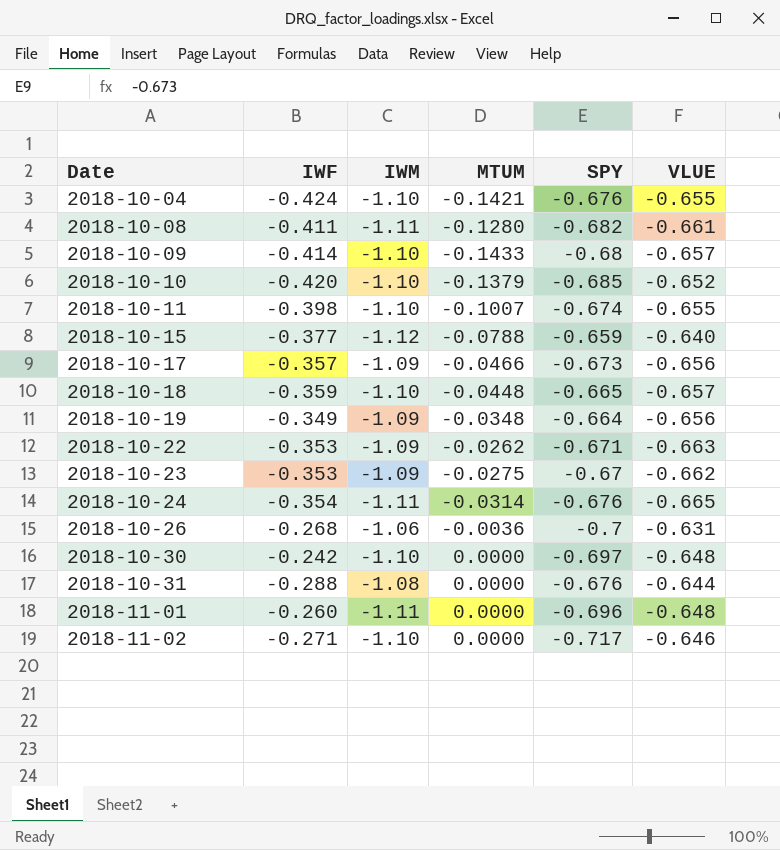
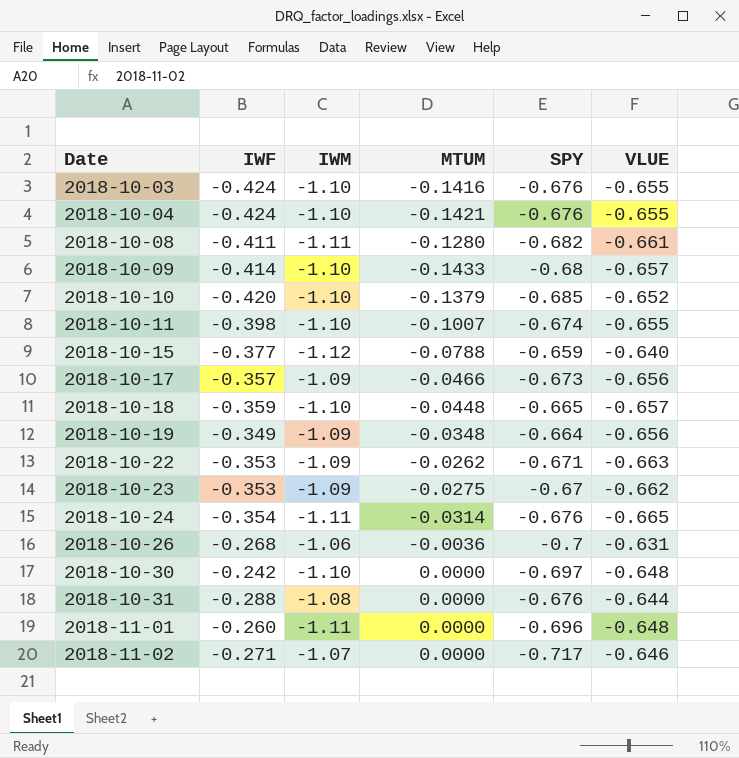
row 2018-10-03: none -> -0.424 | -1.10 | -0.1416 | -0.676 | -0.655
2018-11-02 | IWM: -1.10 -> -1.07

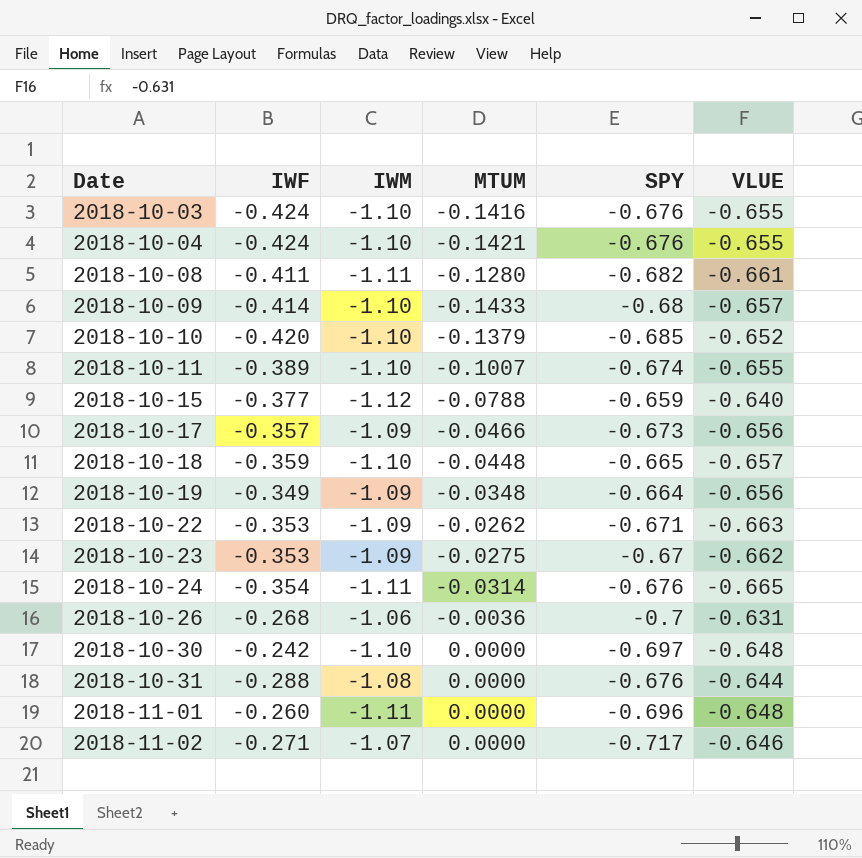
2018-10-11 | IWF: -0.398 -> -0.389

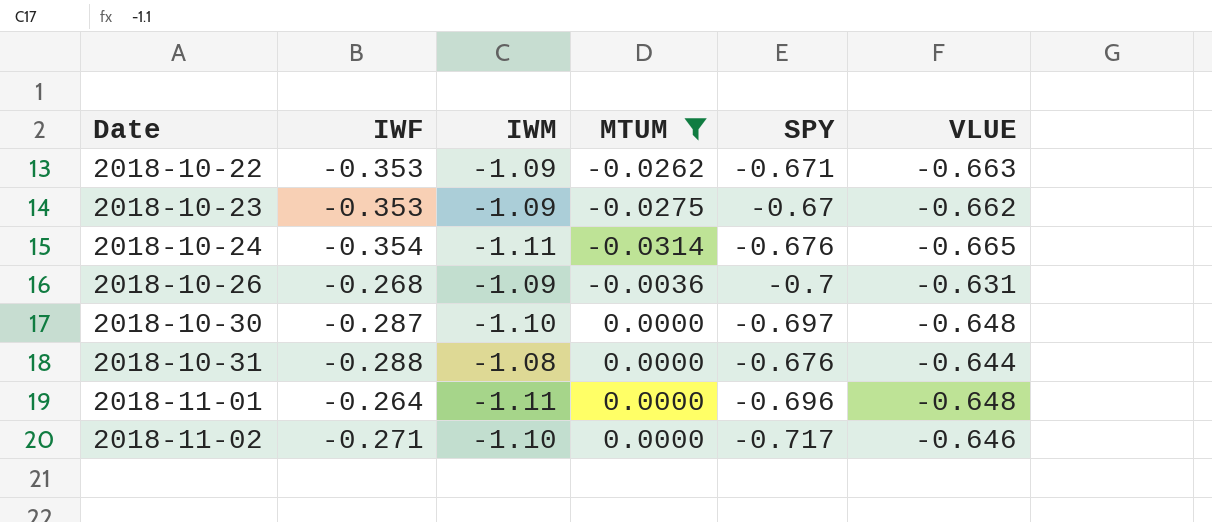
filter: none -> MTUM >= -0.0314
2018-10-26 | IWM: -1.06 -> -1.09
2018-10-30 | IWF: -0.242 -> -0.287
2018-11-01 | IWF: -0.260 -> -0.264
2018-11-02 | IWM: -1.07 -> -1.10

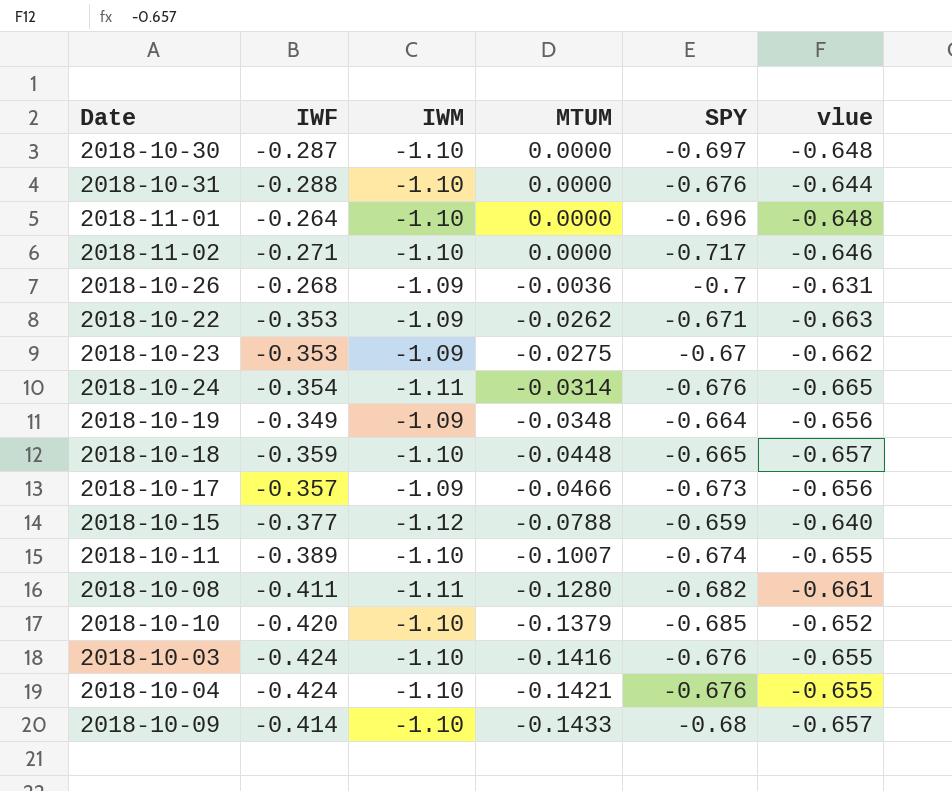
filter: MTUM >= -0.0314 -> none
row order: Date ascending -> MTUM descending
column name: VLUE -> vlue
2018-10-31 | IWM: -1.08 -> -1.10
2018-11-01 | IWM: -1.11 -> -1.10

